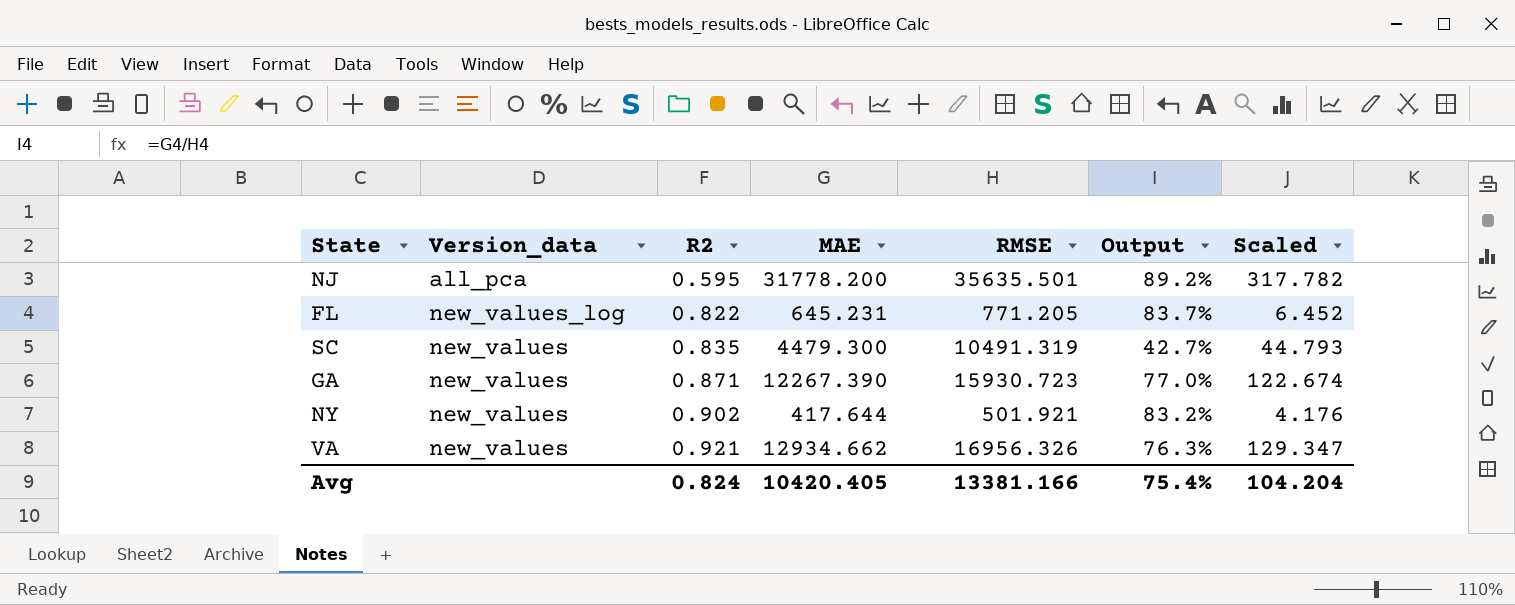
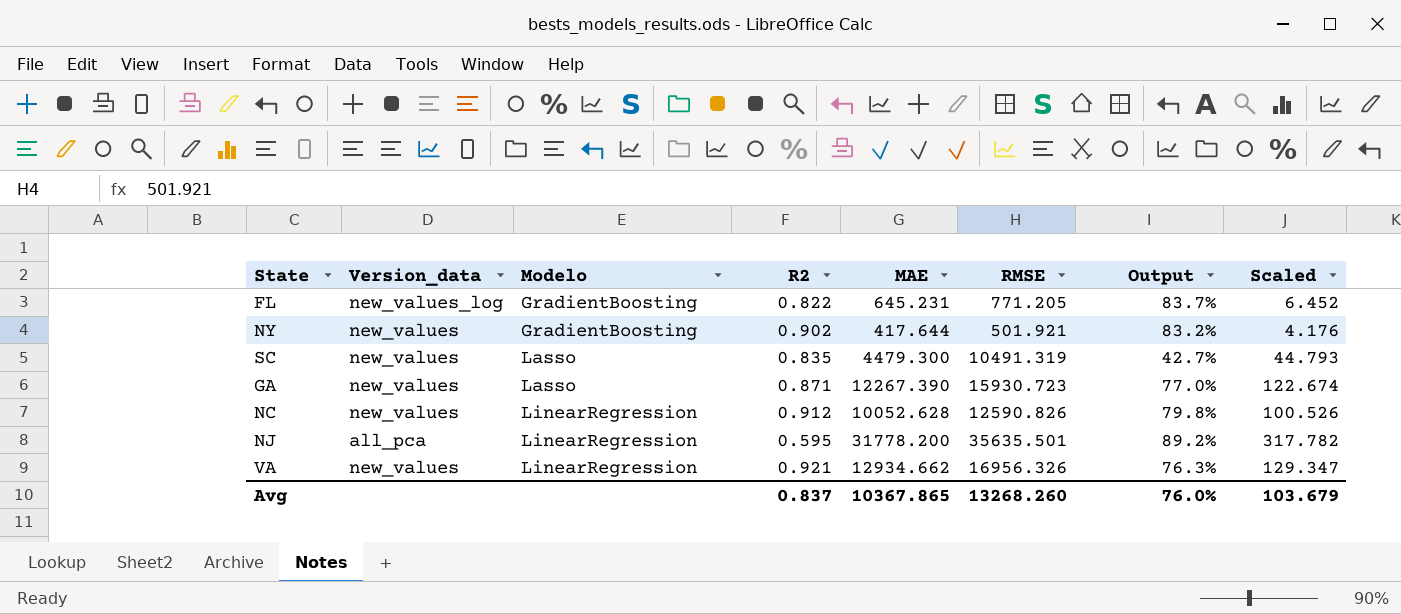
row order: R2 ascending -> Modelo ascending
column Modelo | position: none -> 3
row NC: none -> new_values | LinearRegression | 0.912 | 10052.628 | 12590.826 | 79.8% | 100.526
Avg | R2: 0.824 -> 0.837
Avg | MAE: 10420.405 -> 10367.865
Avg | RMSE: 13381.166 -> 13268.260
Avg | Output: 75.4% -> 76.0%
Avg | Scaled: 104.204 -> 103.679

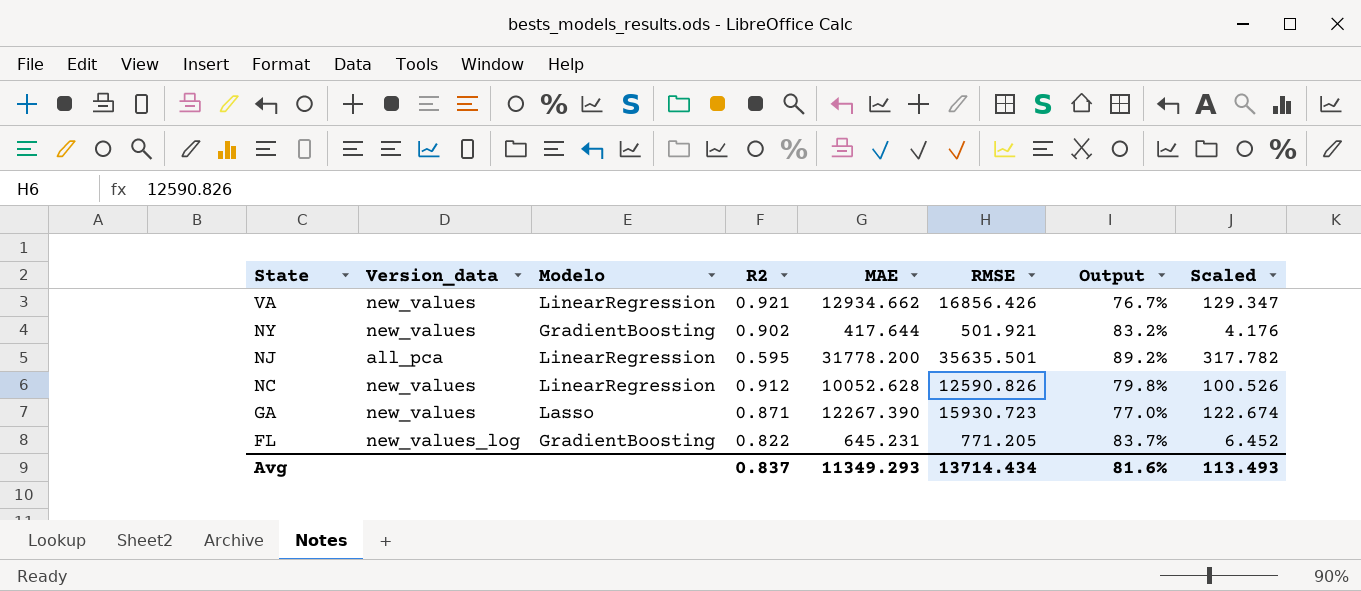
row order: Modelo ascending -> State descending
row SC: new_values | Lasso | 0.835 | 4479.300 | 10491.319 | 42.7% | 44.793 -> none
VA | RMSE: 16956.326 -> 16856.426
VA | Output: 76.3% -> 76.7%
Avg | MAE: 10367.865 -> 11349.293
Avg | RMSE: 13268.260 -> 13714.434
Avg | Output: 76.0% -> 81.6%
Avg | Scaled: 103.679 -> 113.493

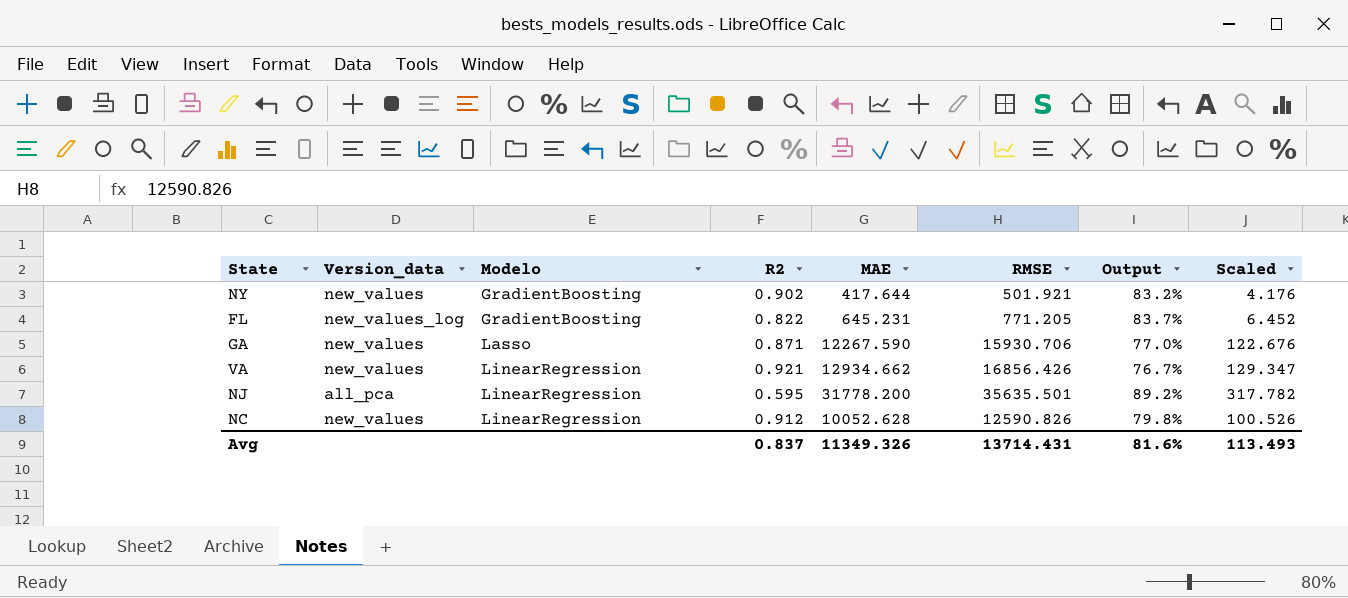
row order: State descending -> Modelo ascending
GA | MAE: 12267.390 -> 12267.590
GA | RMSE: 15930.723 -> 15930.706
GA | Scaled: 122.674 -> 122.676
Avg | MAE: 11349.293 -> 11349.326
Avg | RMSE: 13714.434 -> 13714.431

